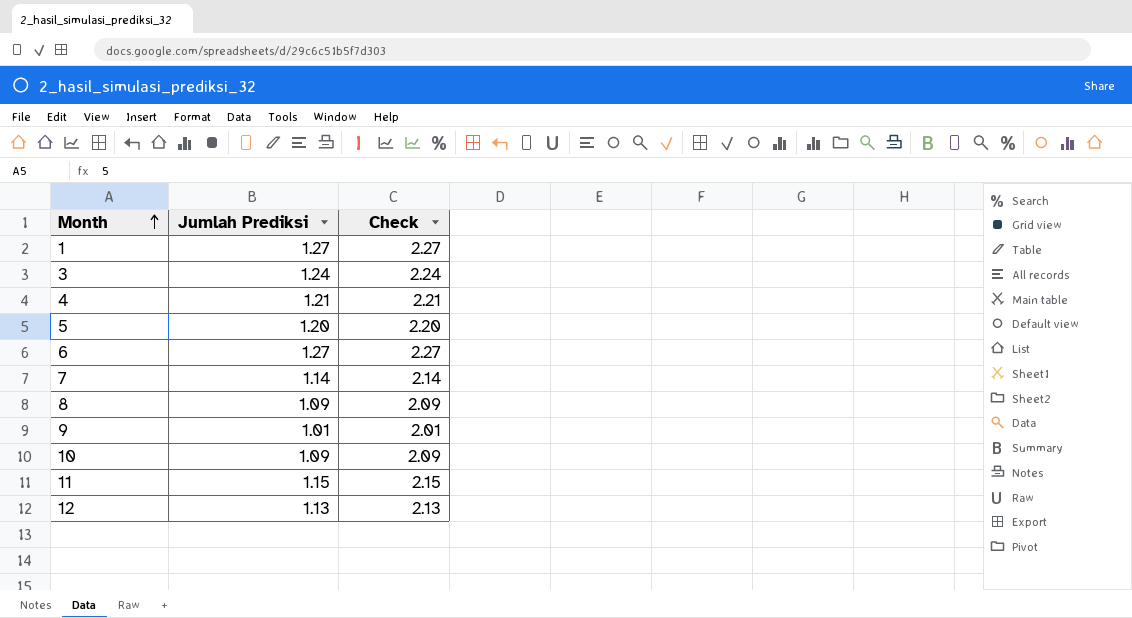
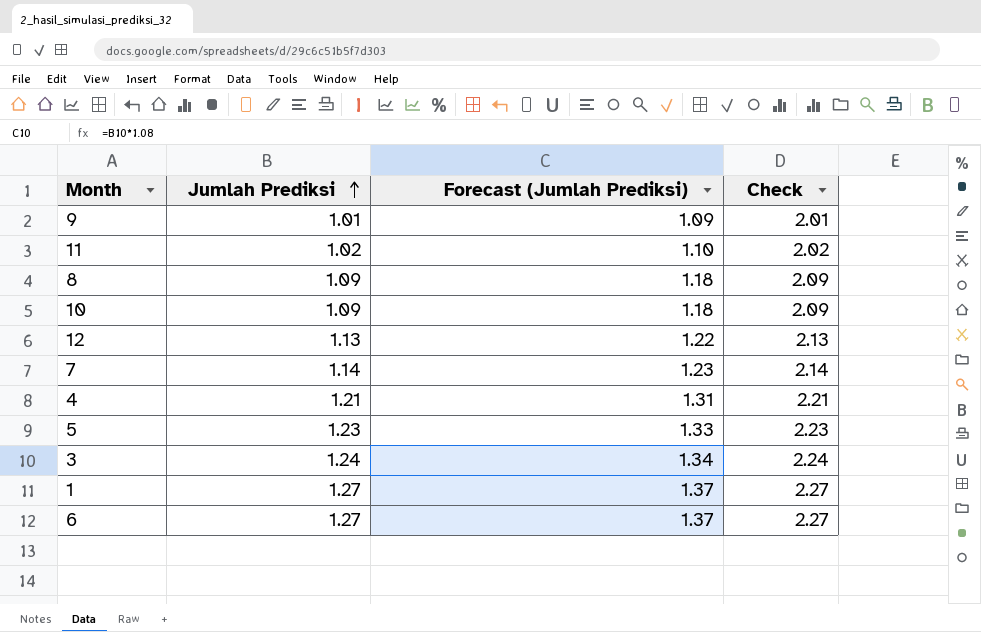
row order: Month ascending -> Jumlah Prediksi ascending
column Forecast (Jumlah Prediksi) | formula: none -> [Jumlah Prediksi] * 1.08
11 | Jumlah Prediksi: 1.15 -> 1.02
11 | Check: 2.15 -> 2.02
5 | Jumlah Prediksi: 1.20 -> 1.23
5 | Check: 2.20 -> 2.23

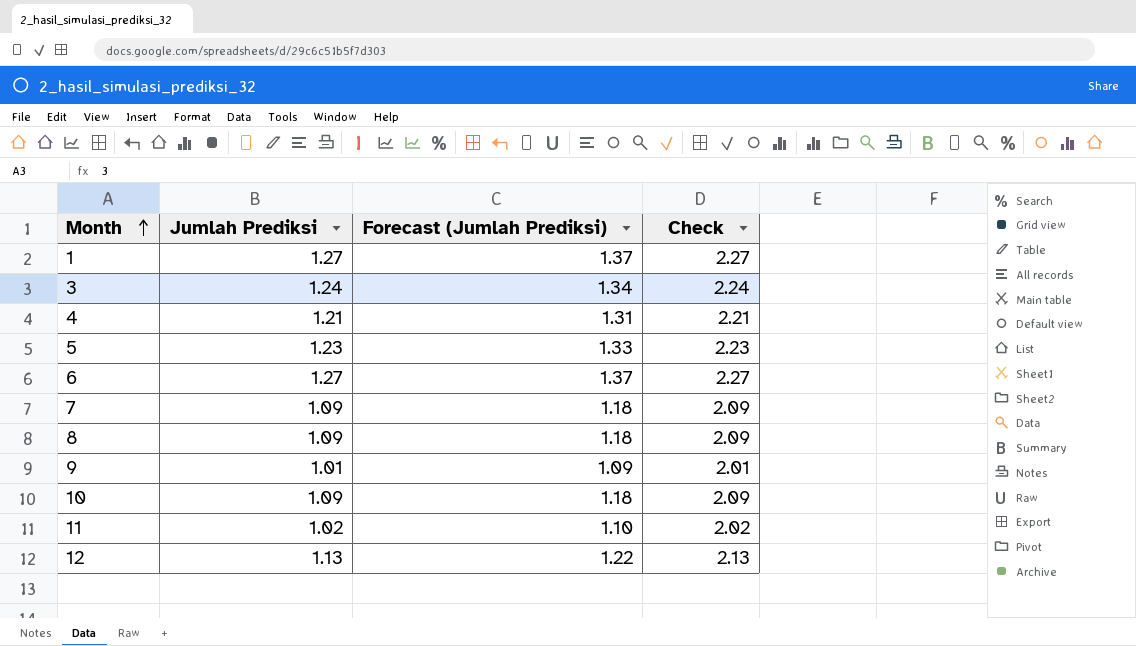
row order: Jumlah Prediksi ascending -> Month ascending
7 | Jumlah Prediksi: 1.14 -> 1.09
7 | Forecast (Jumlah Prediksi): 1.23 -> 1.18
7 | Check: 2.14 -> 2.09

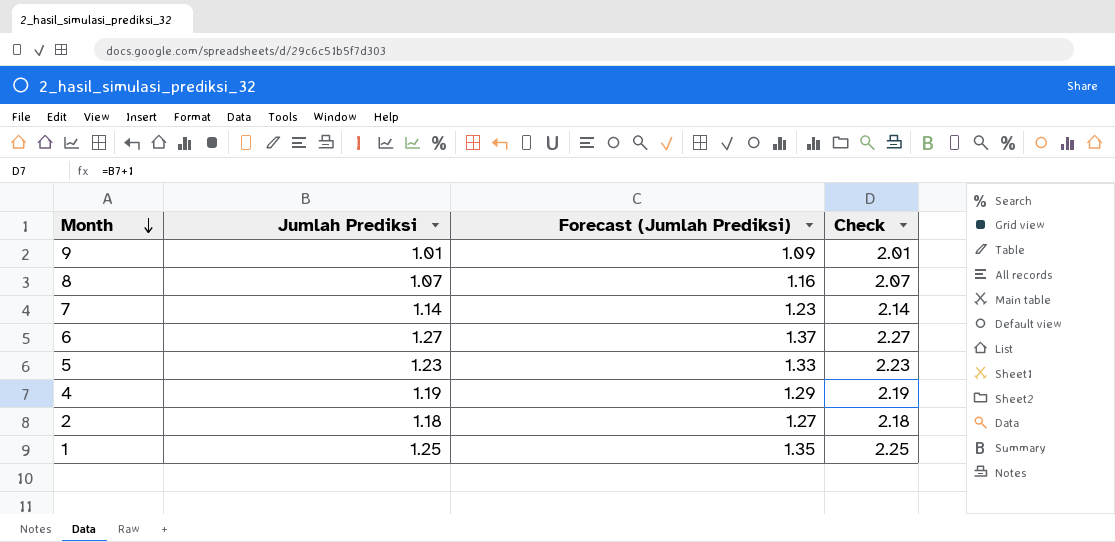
row order: Month ascending -> Month descending
row 3: 1.24 | 1.34 | 2.24 -> none
row 10: 1.09 | 1.18 | 2.09 -> none
row 11: 1.02 | 1.10 | 2.02 -> none
row 12: 1.13 | 1.22 | 2.13 -> none
8 | Jumlah Prediksi: 1.09 -> 1.07
8 | Forecast (Jumlah Prediksi): 1.18 -> 1.16
8 | Check: 2.09 -> 2.07
7 | Jumlah Prediksi: 1.09 -> 1.14
7 | Forecast (Jumlah Prediksi): 1.18 -> 1.23
7 | Check: 2.09 -> 2.14
4 | Jumlah Prediksi: 1.21 -> 1.19
4 | Forecast (Jumlah Prediksi): 1.31 -> 1.29
4 | Check: 2.21 -> 2.19
row 2: none -> 1.18 | 1.27 | 2.18
1 | Jumlah Prediksi: 1.27 -> 1.25
1 | Forecast (Jumlah Prediksi): 1.37 -> 1.35
1 | Check: 2.27 -> 2.25

